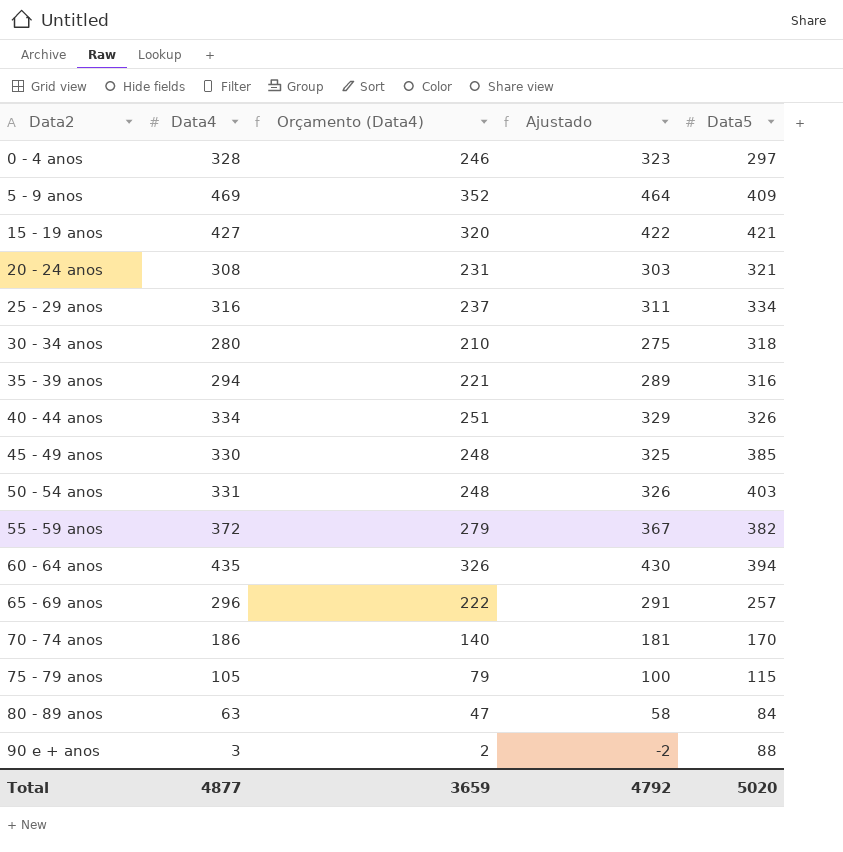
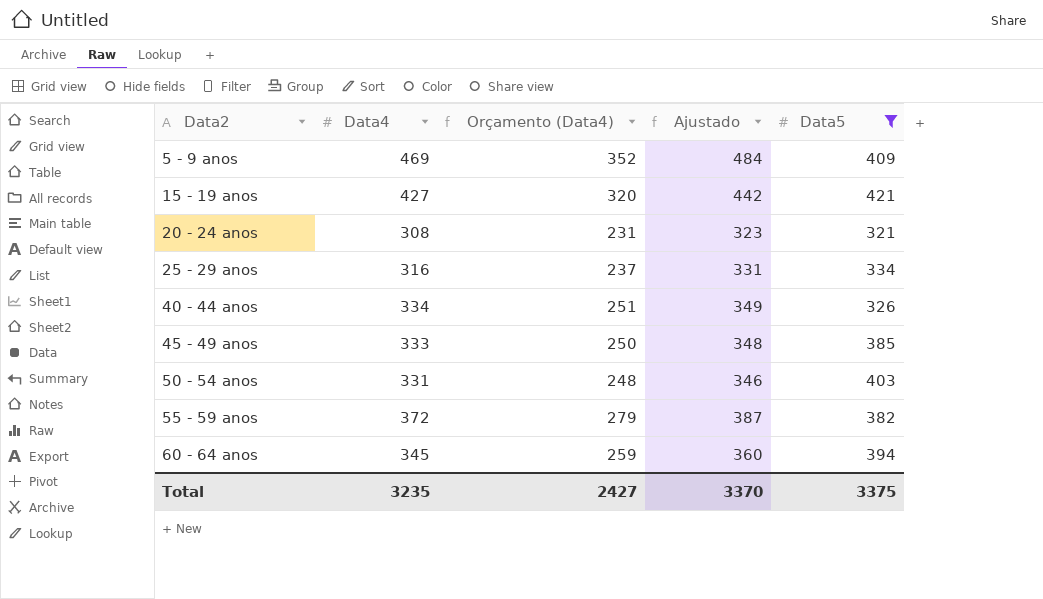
filter: none -> Data5 >= 321
column Ajustado | formula: [Data4] - 5 -> [Data4] + 15
45 - 49 anos | Data4: 330 -> 333
45 - 49 anos | Orçamento (Data4): 248 -> 250
60 - 64 anos | Data4: 435 -> 345
60 - 64 anos | Orçamento (Data4): 326 -> 259
Total | Data4: 4877 -> 3235
Total | Orçamento (Data4): 3659 -> 2427
Total | Ajustado: 4792 -> 3370
Total | Data5: 5020 -> 3375

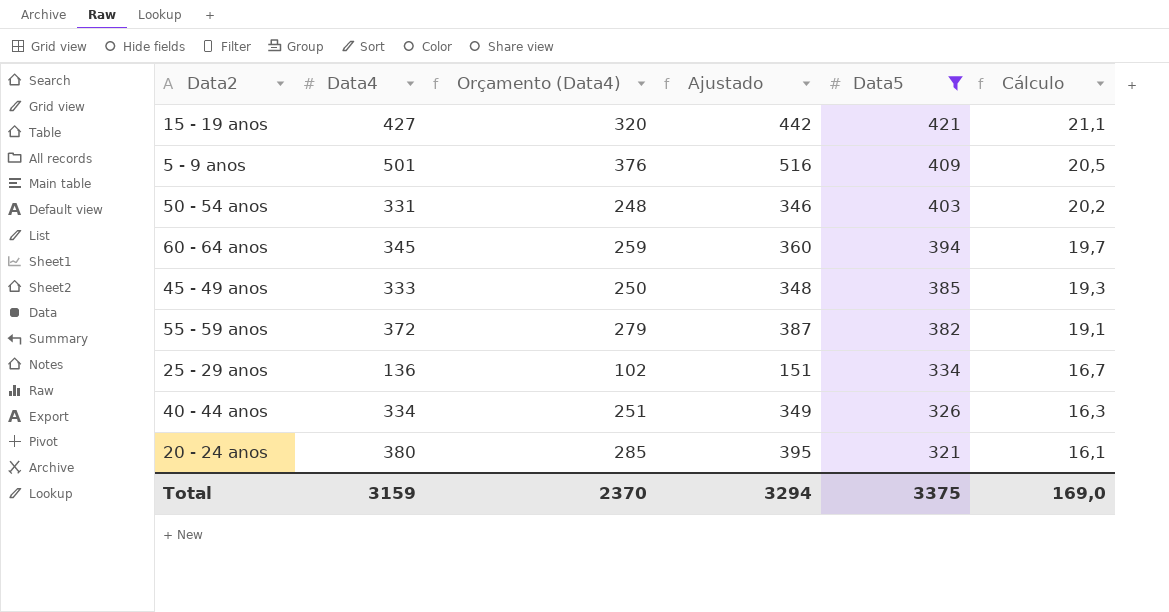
row order: Data2 ascending -> Data5 descending
column Cálculo | formula: none -> [Data5] * 0,05
5 - 9 anos | Data4: 469 -> 501
5 - 9 anos | Orçamento (Data4): 352 -> 376
5 - 9 anos | Ajustado: 484 -> 516
25 - 29 anos | Data4: 316 -> 136
25 - 29 anos | Orçamento (Data4): 237 -> 102
25 - 29 anos | Ajustado: 331 -> 151
20 - 24 anos | Data4: 308 -> 380
20 - 24 anos | Orçamento (Data4): 231 -> 285
20 - 24 anos | Ajustado: 323 -> 395
Total | Data4: 3235 -> 3159
Total | Orçamento (Data4): 2427 -> 2370
Total | Ajustado: 3370 -> 3294

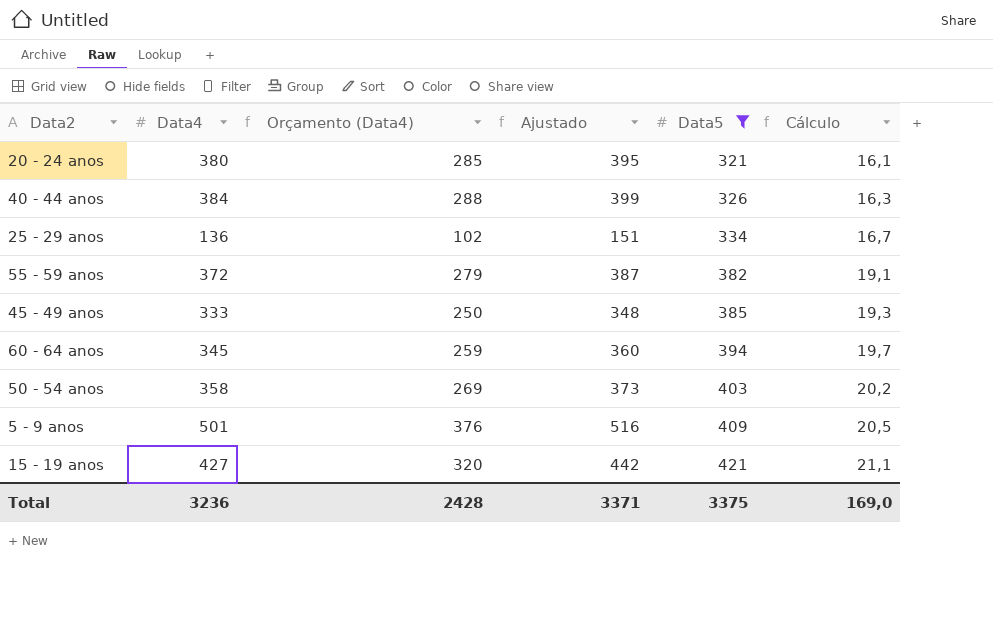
row order: Data5 descending -> Data5 ascending
40 - 44 anos | Data4: 334 -> 384
40 - 44 anos | Orçamento (Data4): 251 -> 288
40 - 44 anos | Ajustado: 349 -> 399
50 - 54 anos | Data4: 331 -> 358
50 - 54 anos | Orçamento (Data4): 248 -> 269
50 - 54 anos | Ajustado: 346 -> 373
Total | Data4: 3159 -> 3236
Total | Orçamento (Data4): 2370 -> 2428
Total | Ajustado: 3294 -> 3371

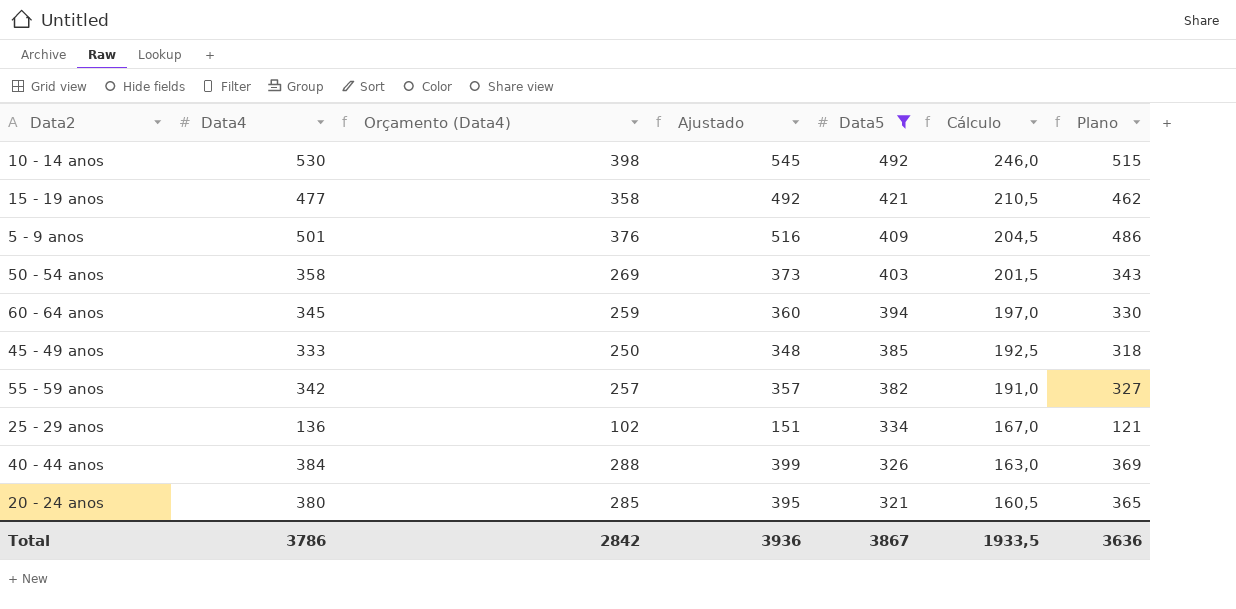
row order: Data5 ascending -> Data5 descending
column Cálculo | formula: [Data5] * 0,05 -> [Data5] * 0,5
column Plano | formula: none -> [Data4] - 15
row 10 - 14 anos: none -> 530 | 398 | 545 | 492 | 246,0 | 515
15 - 19 anos | Data4: 427 -> 477
15 - 19 anos | Orçamento (Data4): 320 -> 358
15 - 19 anos | Ajustado: 442 -> 492
55 - 59 anos | Data4: 372 -> 342
55 - 59 anos | Orçamento (Data4): 279 -> 257
55 - 59 anos | Ajustado: 387 -> 357
Total | Data4: 3236 -> 3786
Total | Orçamento (Data4): 2428 -> 2842
Total | Ajustado: 3371 -> 3936
Total | Data5: 3375 -> 3867
Total | Cálculo: 169,0 -> 1933,5

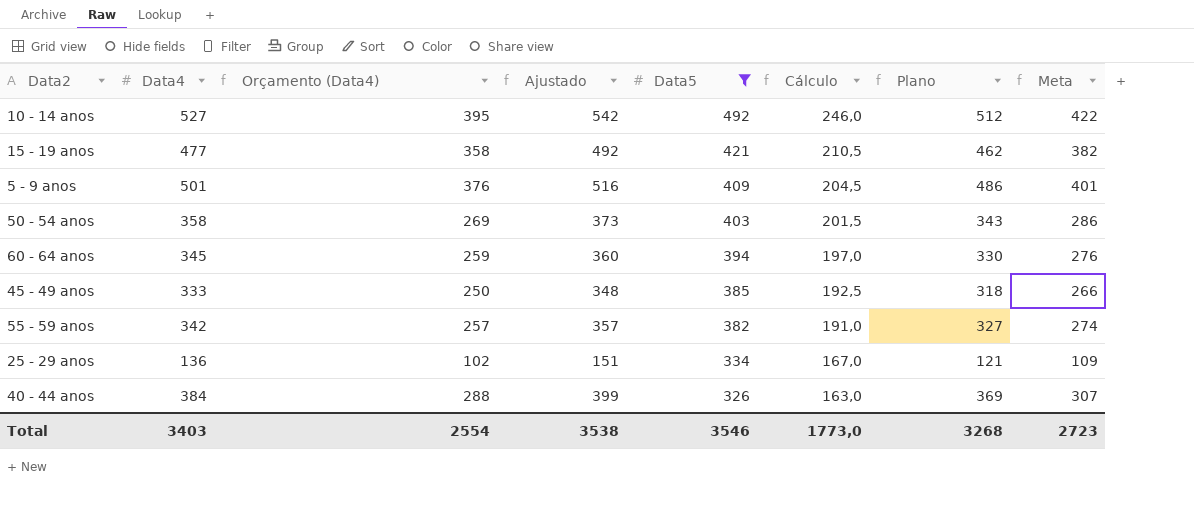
column Meta | formula: none -> [Data4] * 0,8
row 20 - 24 anos: 380 | 285 | 395 | 321 | 160,5 | 365 -> none
10 - 14 anos | Data4: 530 -> 527
10 - 14 anos | Orçamento (Data4): 398 -> 395
10 - 14 anos | Ajustado: 545 -> 542
10 - 14 anos | Plano: 515 -> 512
Total | Data4: 3786 -> 3403
Total | Orçamento (Data4): 2842 -> 2554
Total | Ajustado: 3936 -> 3538
Total | Data5: 3867 -> 3546
Total | Cálculo: 1933,5 -> 1773,0
Total | Plano: 3636 -> 3268

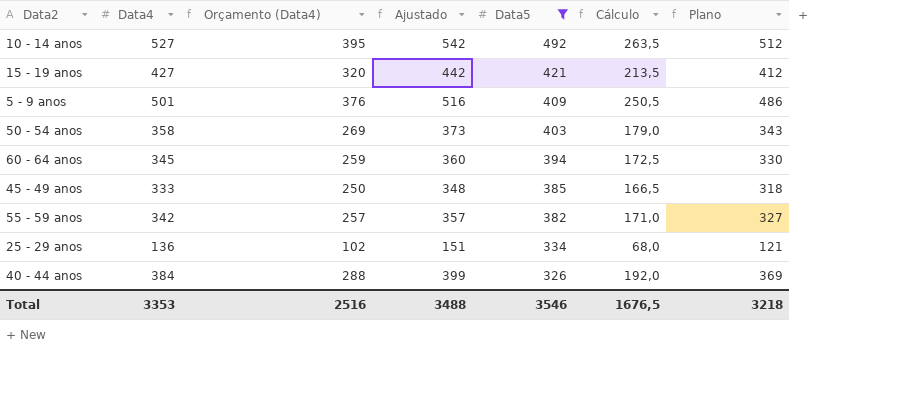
column Meta | formula: [Data4] * 0,8 -> none
column Cálculo | formula: [Data5] * 0,5 -> [Data4] * 0,5
15 - 19 anos | Data4: 477 -> 427
15 - 19 anos | Orçamento (Data4): 358 -> 320
15 - 19 anos | Ajustado: 492 -> 442
15 - 19 anos | Plano: 462 -> 412
Total | Data4: 3403 -> 3353
Total | Orçamento (Data4): 2554 -> 2516
Total | Ajustado: 3538 -> 3488
Total | Cálculo: 1773,0 -> 1676,5
Total | Plano: 3268 -> 3218

